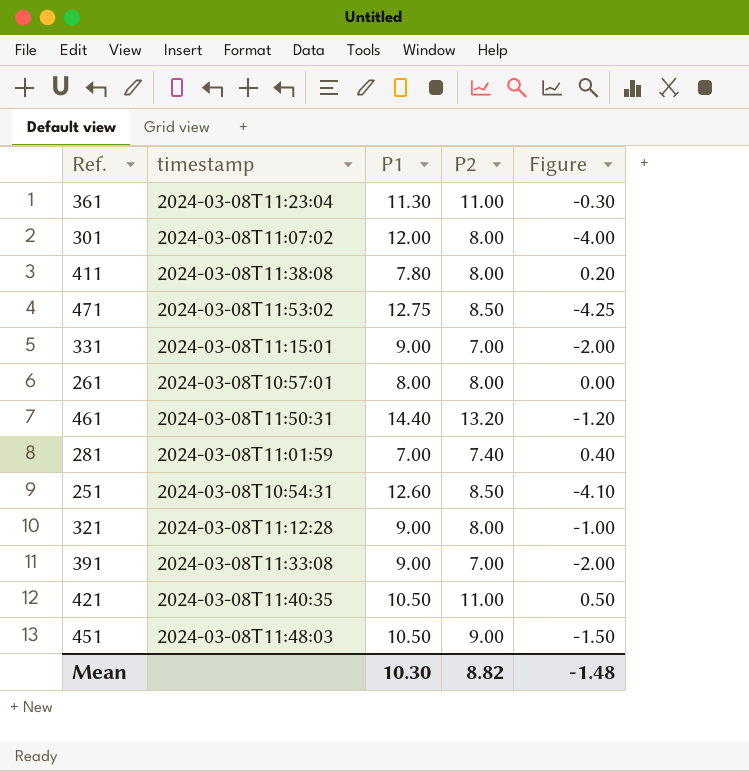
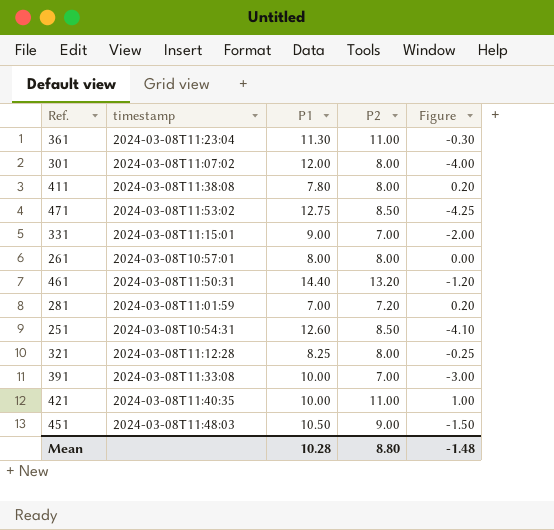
281 | P2: 7.40 -> 7.20
281 | Figure: 0.40 -> 0.20
321 | P1: 9.00 -> 8.25
321 | Figure: -1.00 -> -0.25
391 | P1: 9.00 -> 10.00
391 | Figure: -2.00 -> -3.00
421 | P1: 10.50 -> 10.00
421 | Figure: 0.50 -> 1.00
Mean | P1: 10.30 -> 10.28
Mean | P2: 8.82 -> 8.80

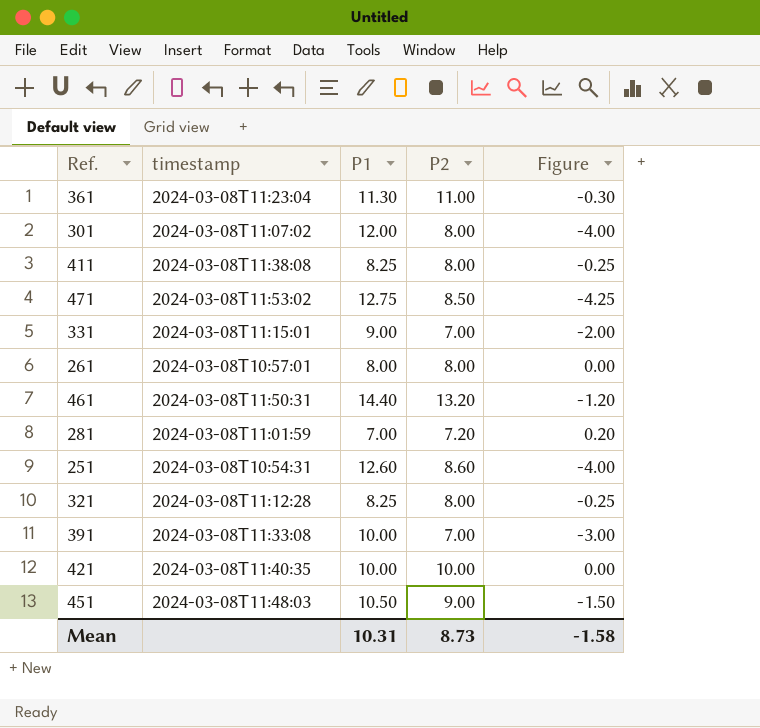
411 | P1: 7.80 -> 8.25
411 | Figure: 0.20 -> -0.25
251 | P2: 8.50 -> 8.60
251 | Figure: -4.10 -> -4.00
421 | P2: 11.00 -> 10.00
421 | Figure: 1.00 -> 0.00
Mean | P1: 10.28 -> 10.31
Mean | P2: 8.80 -> 8.73
Mean | Figure: -1.48 -> -1.58

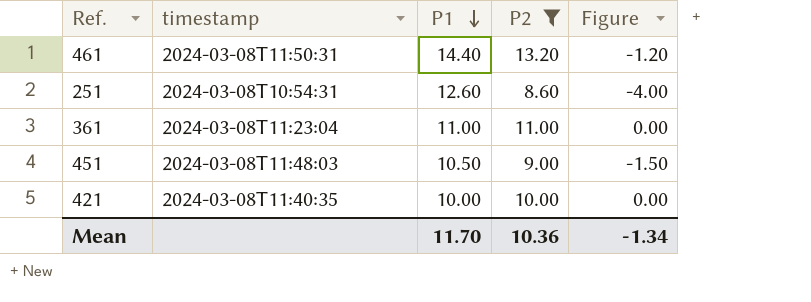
filter: none -> P2 >= 8.60
row order: none -> P1 descending
361 | P1: 11.30 -> 11.00
361 | Figure: -0.30 -> 0.00
Mean | P1: 10.31 -> 11.70
Mean | P2: 8.73 -> 10.36
Mean | Figure: -1.58 -> -1.34

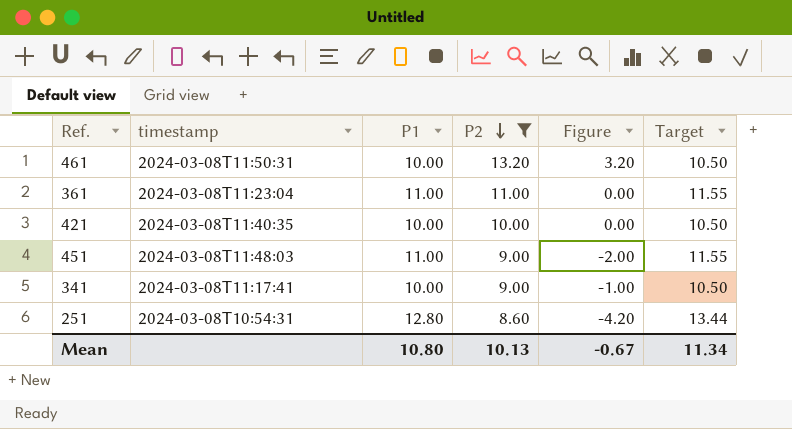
row order: P1 descending -> P2 descending
column Target | formula: none -> [P1] * 1.05
461 | P1: 14.40 -> 10.00
461 | Figure: -1.20 -> 3.20
451 | P1: 10.50 -> 11.00
451 | Figure: -1.50 -> -2.00
row 341: none -> 2024-03-08T11:17:41 | 10.00 | 9.00 | -1.00 | 10.50
251 | P1: 12.60 -> 12.80
251 | Figure: -4.00 -> -4.20
Mean | P1: 11.70 -> 10.80
Mean | P2: 10.36 -> 10.13
Mean | Figure: -1.34 -> -0.67

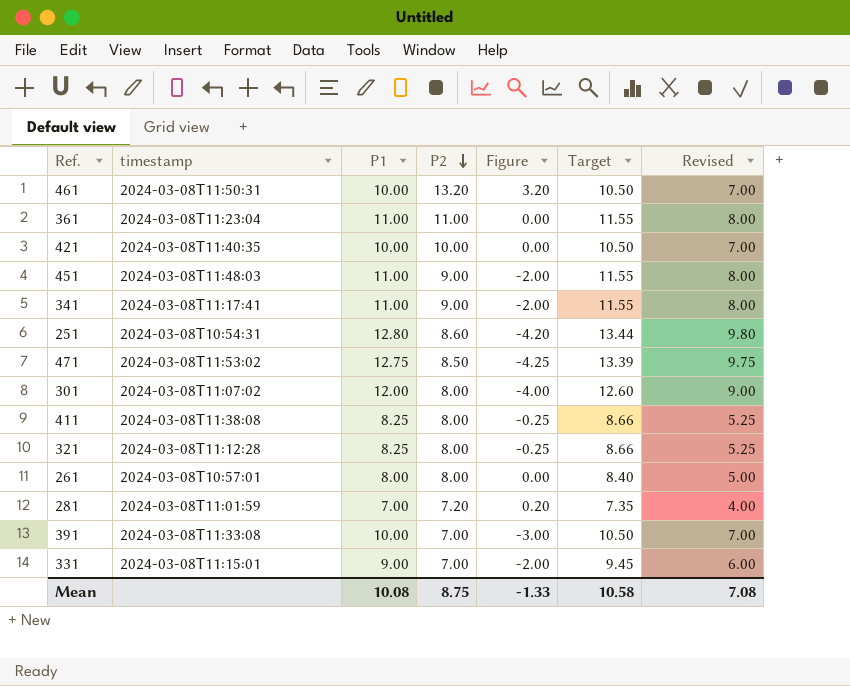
filter: P2 >= 8.60 -> none
column Revised | formula: none -> [P1] - 3
341 | P1: 10.00 -> 11.00
341 | Figure: -1.00 -> -2.00
341 | Target: 10.50 -> 11.55
Mean | P1: 10.80 -> 10.08
Mean | P2: 10.13 -> 8.75
Mean | Figure: -0.67 -> -1.33
Mean | Target: 11.34 -> 10.58

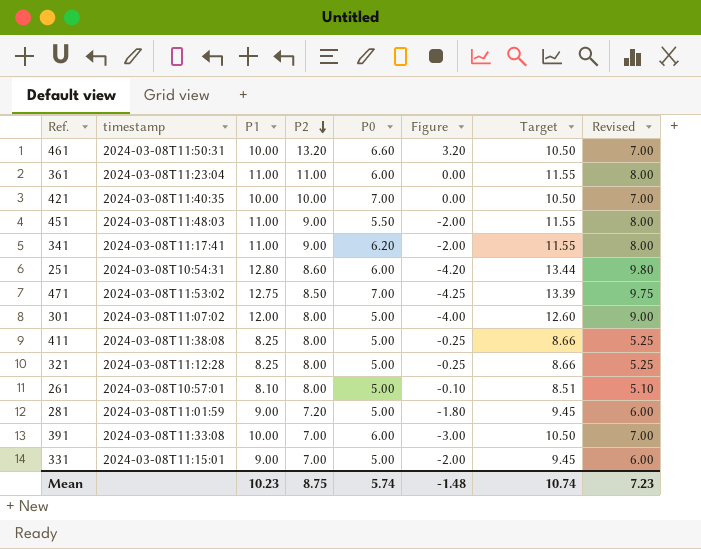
column P0 | position: none -> 5
261 | P1: 8.00 -> 8.10
261 | Figure: 0.00 -> -0.10
261 | Target: 8.40 -> 8.51
261 | Revised: 5.00 -> 5.10
281 | P1: 7.00 -> 9.00
281 | Figure: 0.20 -> -1.80
281 | Target: 7.35 -> 9.45
281 | Revised: 4.00 -> 6.00
Mean | P1: 10.08 -> 10.23
Mean | Figure: -1.33 -> -1.48
Mean | Target: 10.58 -> 10.74
Mean | Revised: 7.08 -> 7.23

